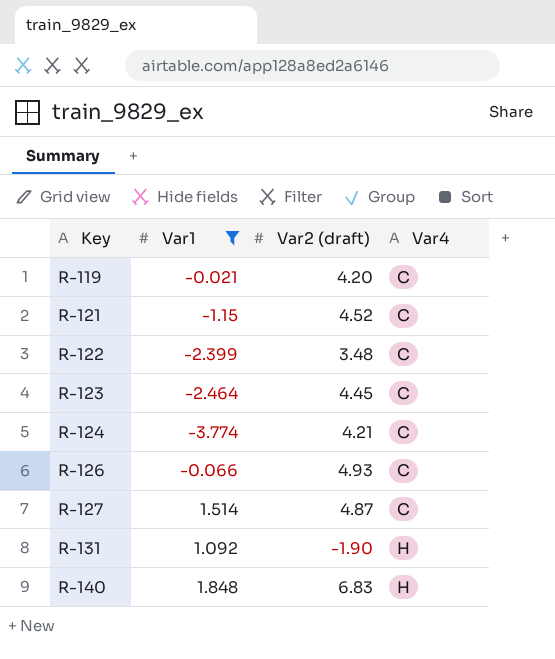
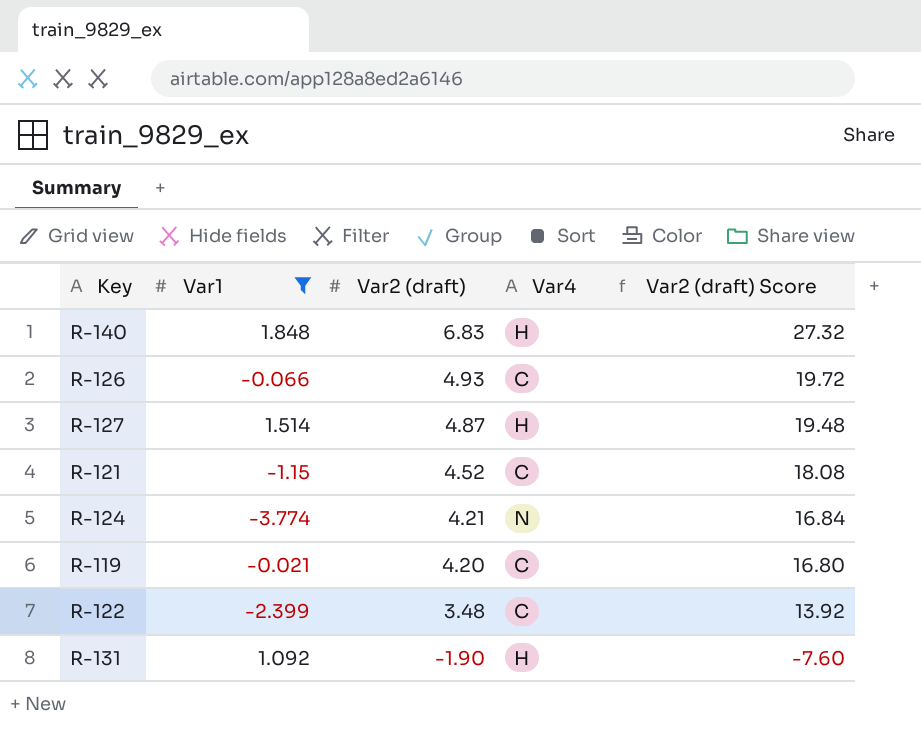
row order: Key ascending -> Var2 (draft) descending
column Var2 (draft) Score | formula: none -> [Var2 (draft)] * 4
row R-123: -2.464 | 4.45 | C -> none
R-127 | Var4: C -> H
R-124 | Var4: C -> N

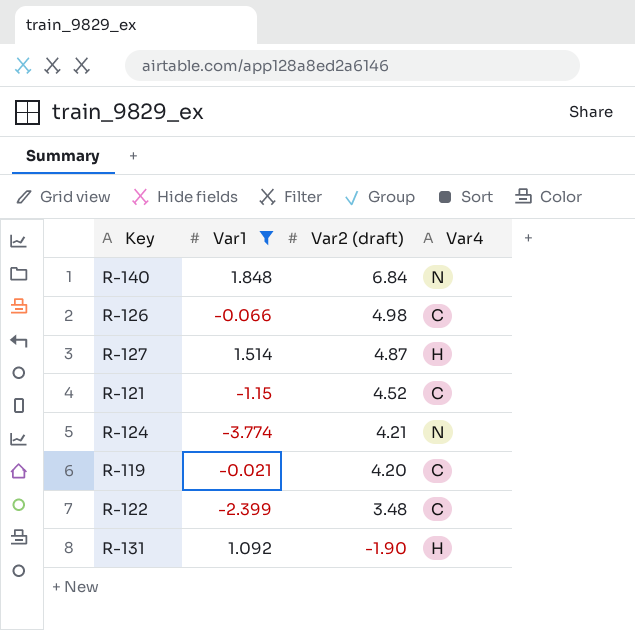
column Var2 (draft) Score | formula: [Var2 (draft)] * 4 -> none
R-140 | Var2 (draft): 6.83 -> 6.84
R-140 | Var4: H -> N
R-126 | Var2 (draft): 4.93 -> 4.98

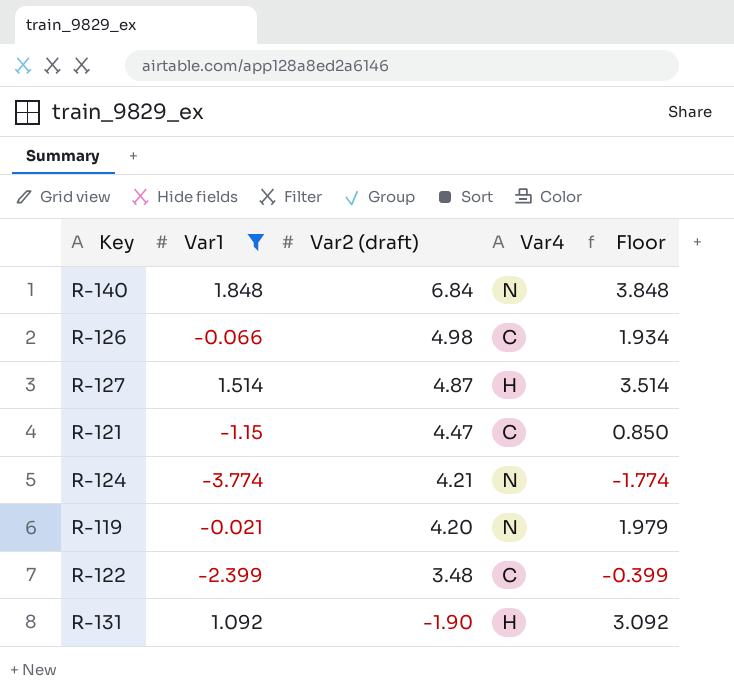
column Floor | formula: none -> [Var1] + 2
R-121 | Var2 (draft): 4.52 -> 4.47
R-119 | Var4: C -> N

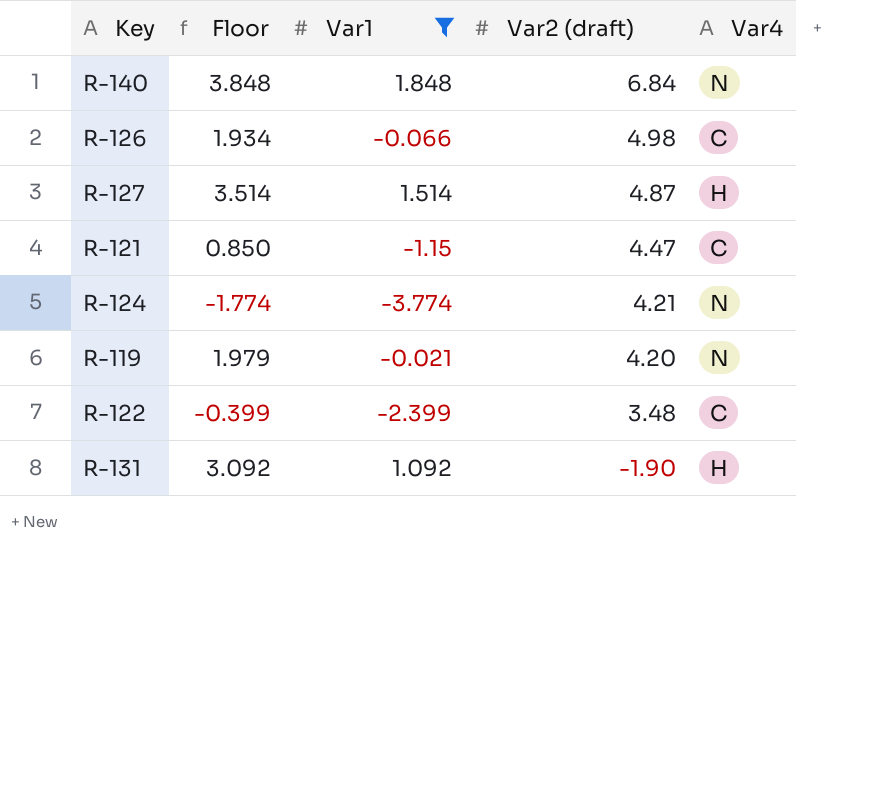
column Floor | position: 5 -> 2

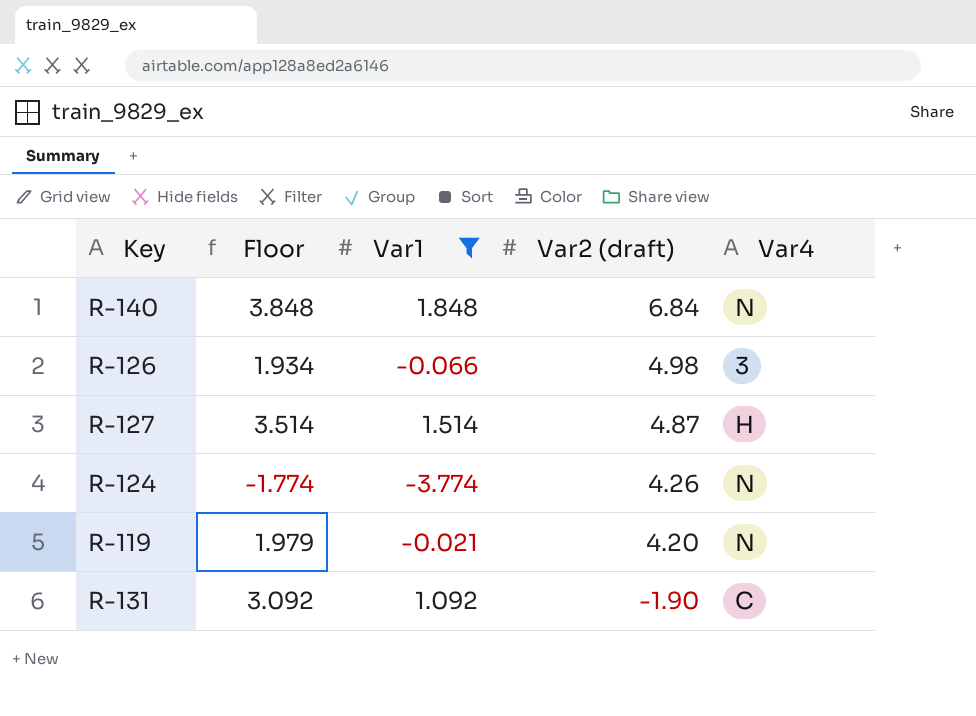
row R-121: 0.850 | -1.15 | 4.47 | C -> none
row R-122: -0.399 | -2.399 | 3.48 | C -> none
R-126 | Var4: C -> 3
R-124 | Var2 (draft): 4.21 -> 4.26
R-131 | Var4: H -> C

